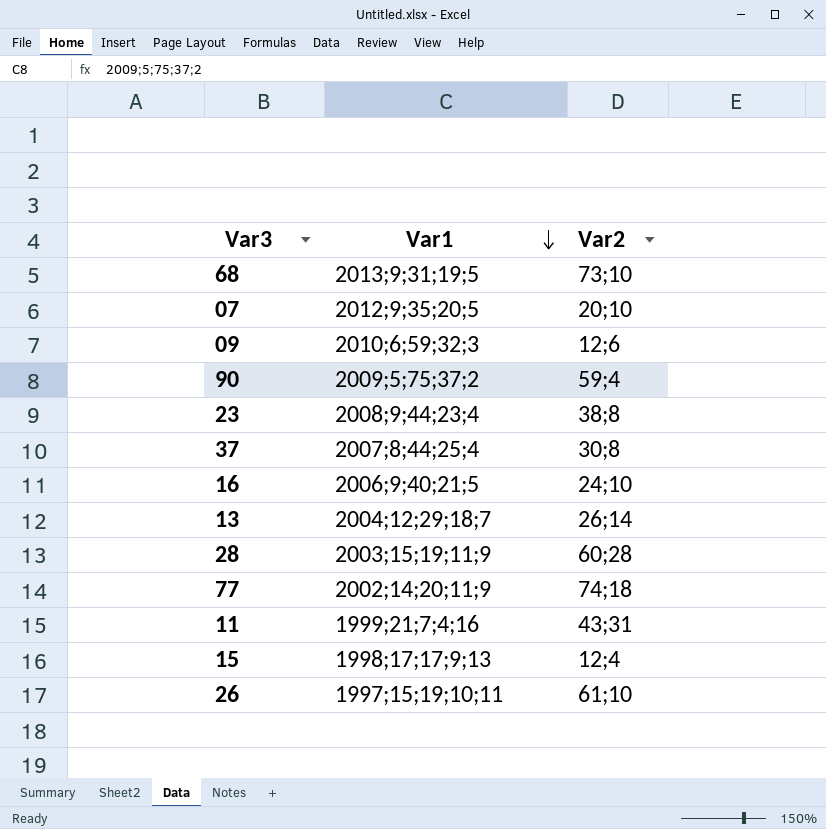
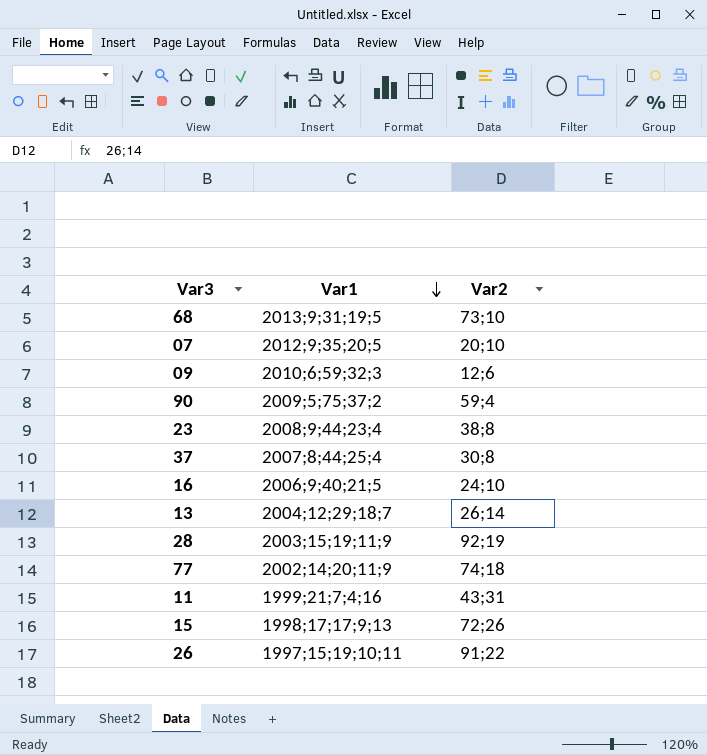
28 | Var2: 60;28 -> 92;19
15 | Var2: 12;4 -> 72;26
26 | Var2: 61;10 -> 91;22

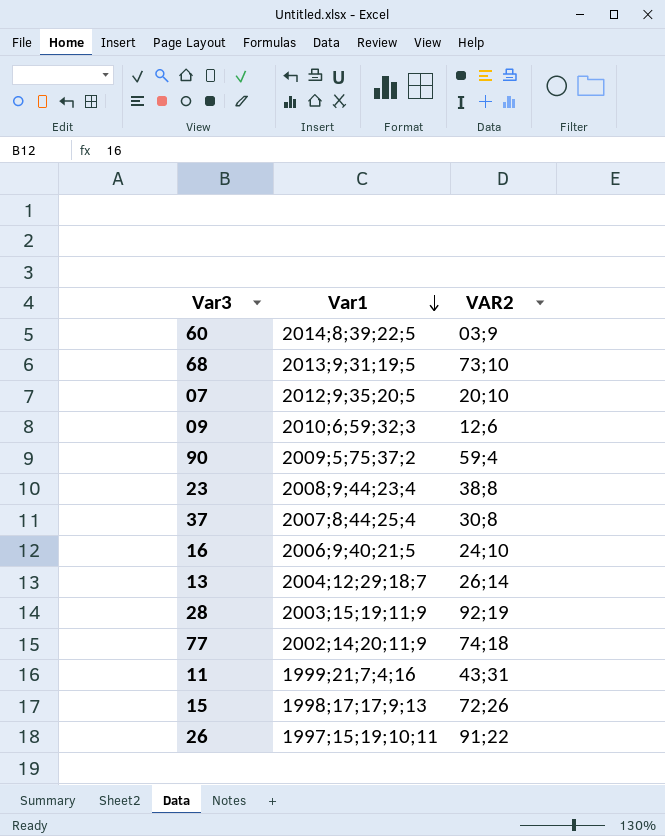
column name: Var2 -> VAR2
row 60: none -> 2014;8;39;22;5 | 03;9

